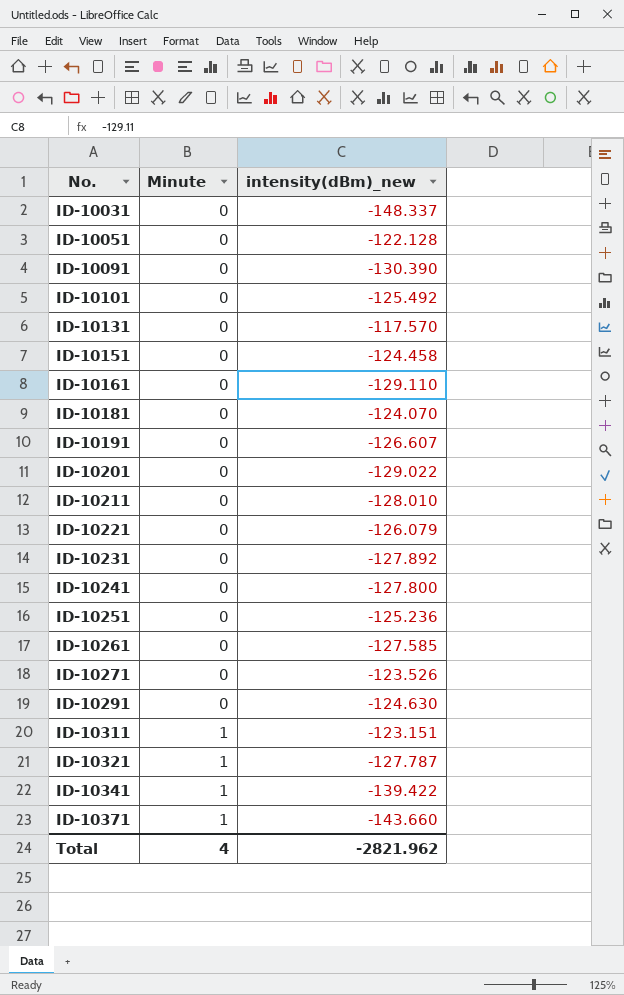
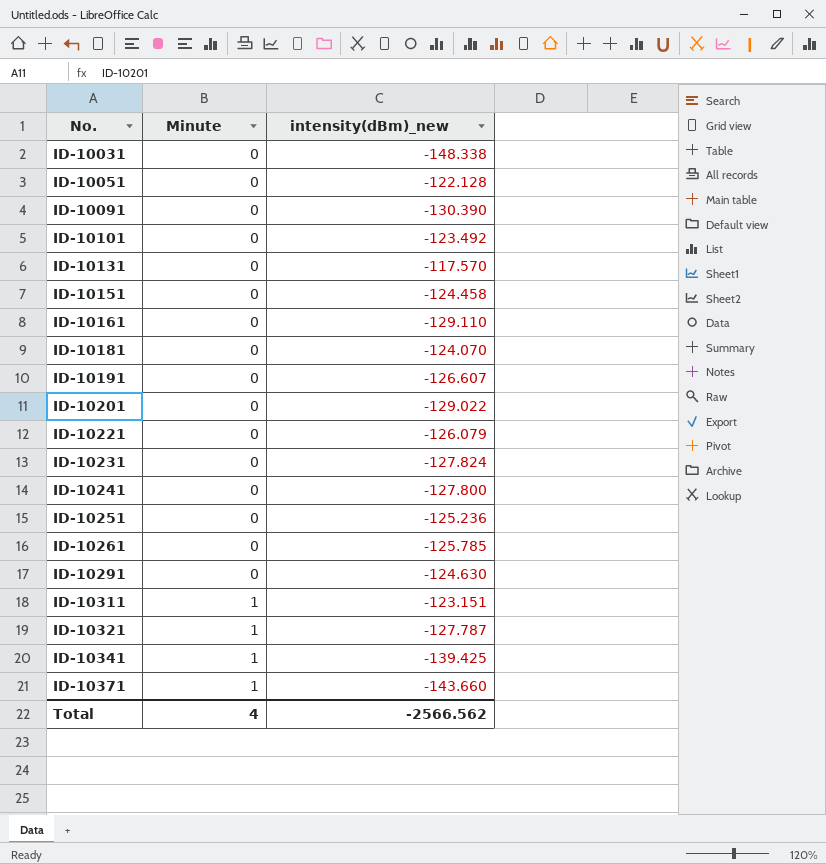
row ID-10211: 0 | -128.010 -> none
row ID-10271: 0 | -123.526 -> none
ID-10031 | intensity(dBm)_new: -148.337 -> -148.338
ID-10101 | intensity(dBm)_new: -125.492 -> -123.492
ID-10231 | intensity(dBm)_new: -127.892 -> -127.824
ID-10261 | intensity(dBm)_new: -127.585 -> -125.785
ID-10341 | intensity(dBm)_new: -139.422 -> -139.425
Total | intensity(dBm)_new: -2821.962 -> -2566.562

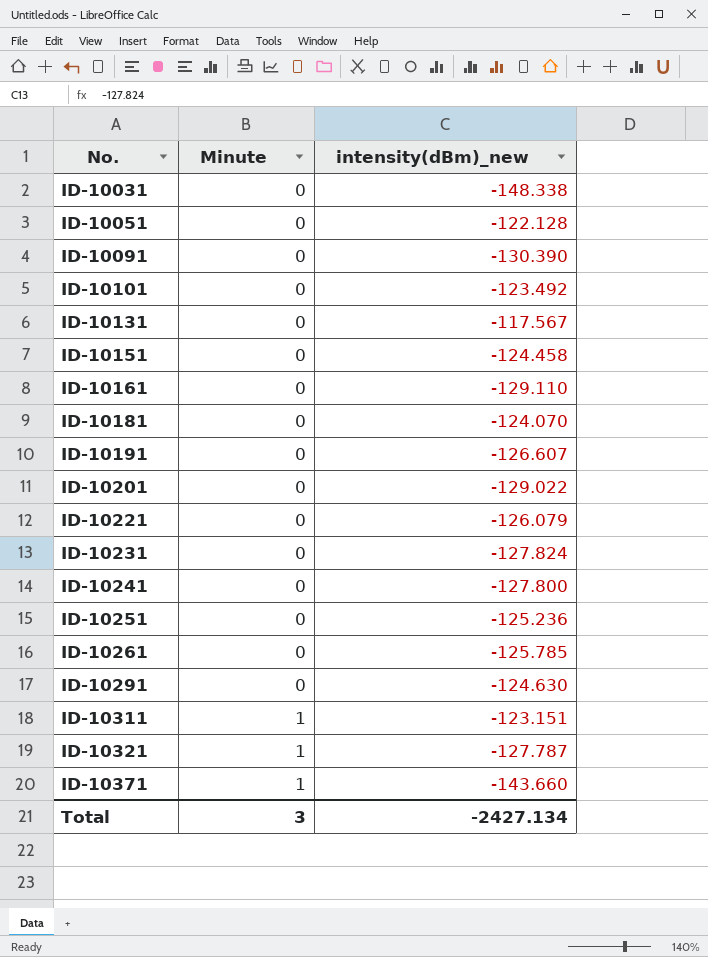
row ID-10341: 1 | -139.425 -> none
ID-10131 | intensity(dBm)_new: -117.570 -> -117.567
Total | Minute: 4 -> 3
Total | intensity(dBm)_new: -2566.562 -> -2427.134

